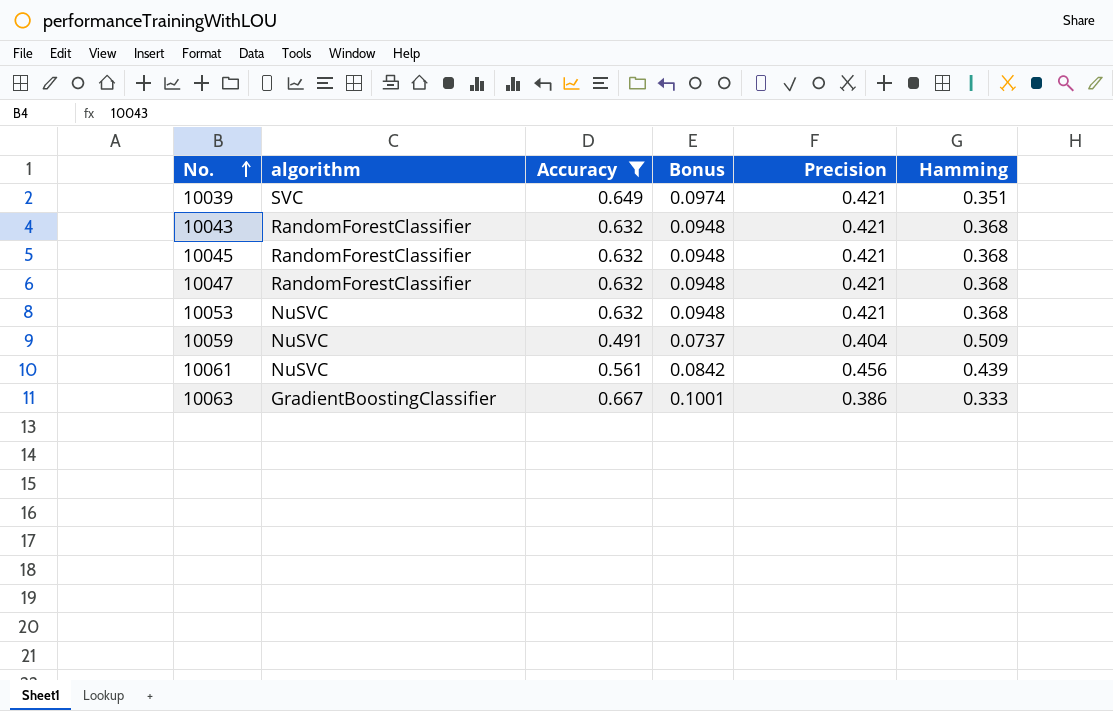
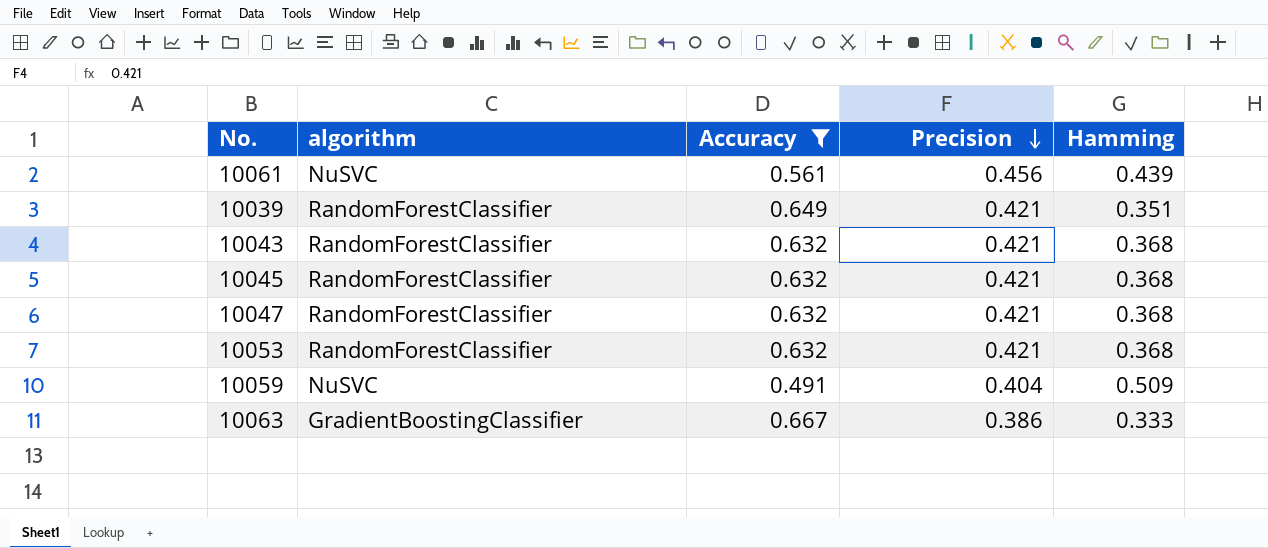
row order: No. ascending -> Precision descending
column Bonus | formula: [Accuracy] * 0.15 -> none
10039 | algorithm: SVC -> RandomForestClassifier
10053 | algorithm: NuSVC -> RandomForestClassifier

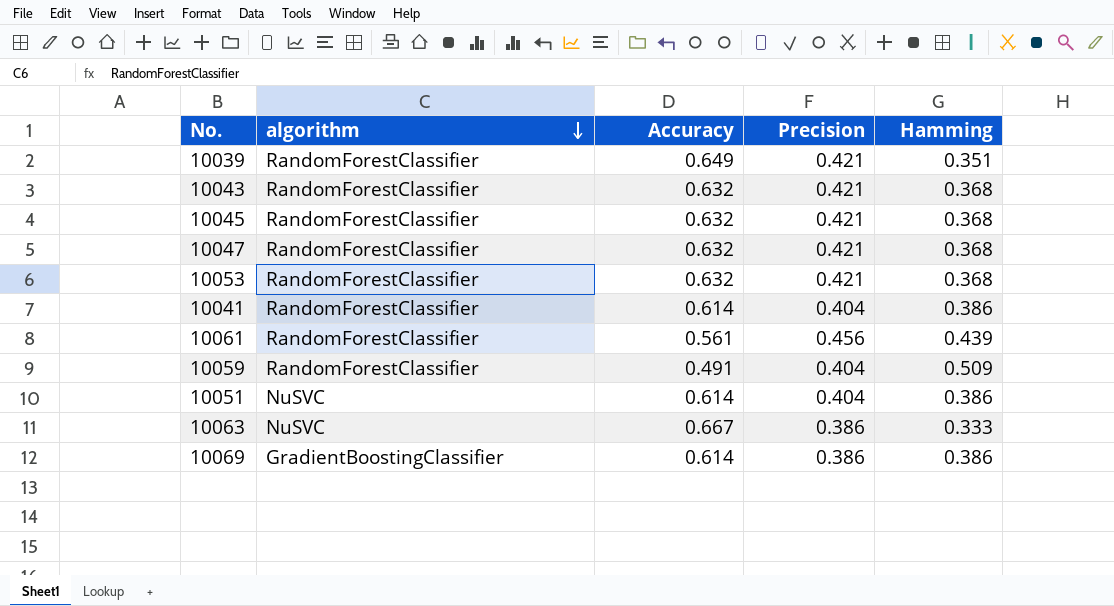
filter: Accuracy != 0.614 -> none
row order: Precision descending -> algorithm descending
10061 | algorithm: NuSVC -> RandomForestClassifier
10059 | algorithm: NuSVC -> RandomForestClassifier
10063 | algorithm: GradientBoostingClassifier -> NuSVC

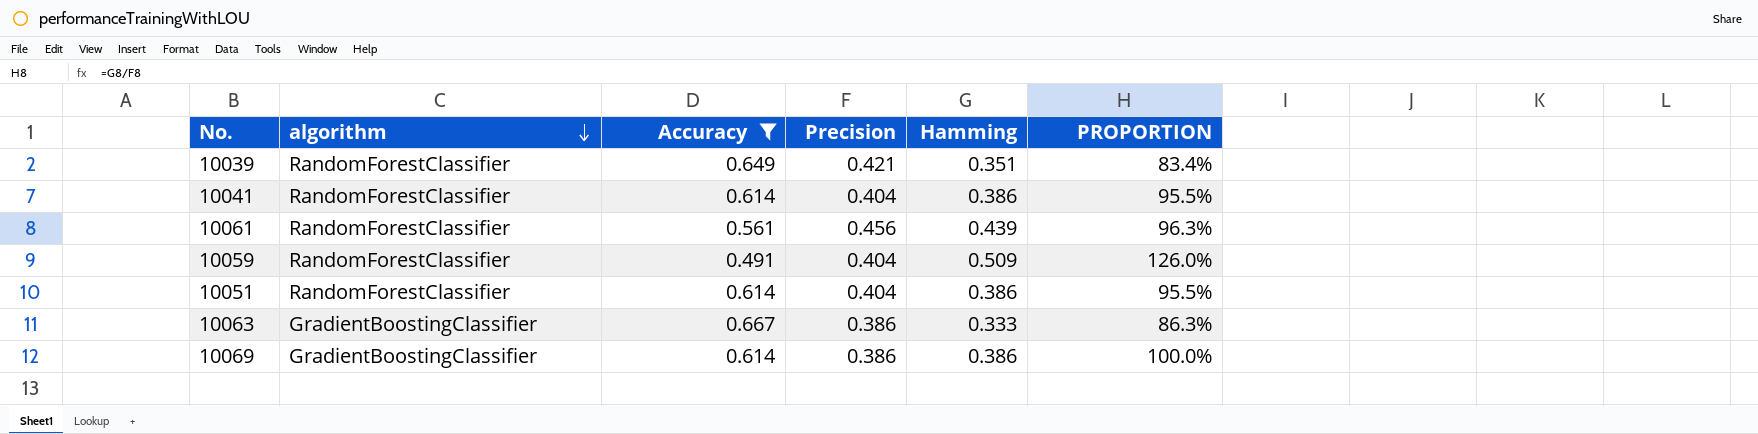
filter: none -> Accuracy != 0.632
column PROPORTION | formula: none -> [Hamming] / [Precision]
10051 | algorithm: NuSVC -> RandomForestClassifier
10063 | algorithm: NuSVC -> GradientBoostingClassifier

